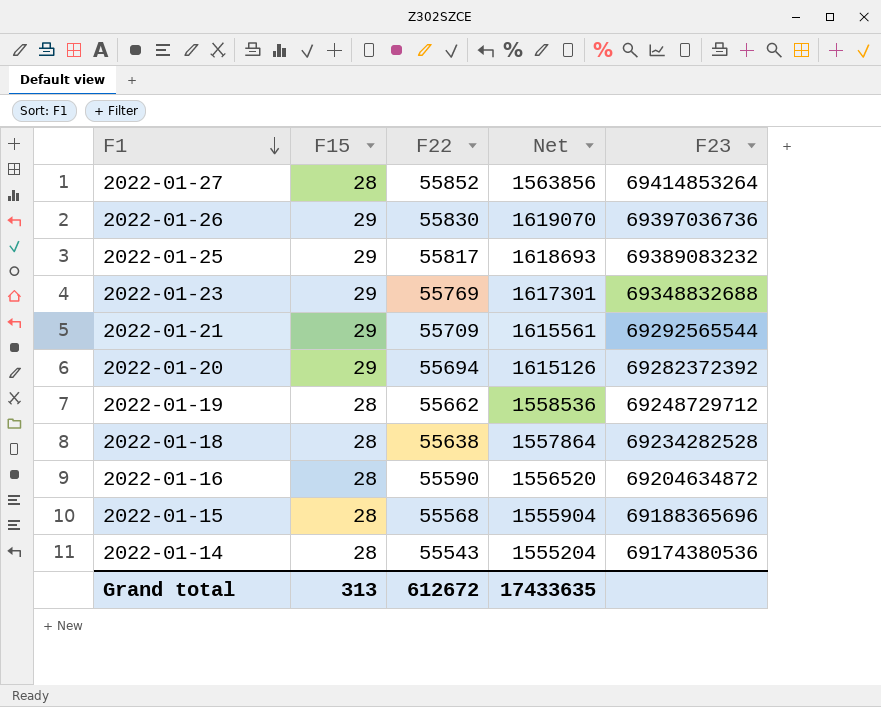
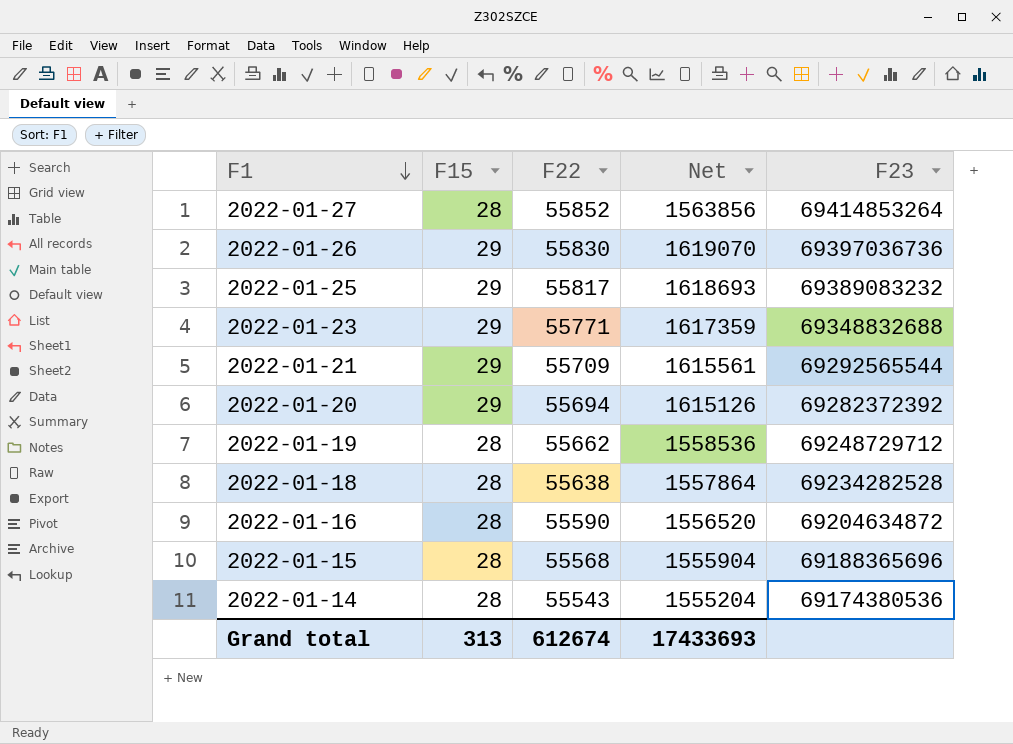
2022-01-23 | F22: 55769 -> 55771
2022-01-23 | Net: 1617301 -> 1617359
Grand total | F22: 612672 -> 612674
Grand total | Net: 17433635 -> 17433693

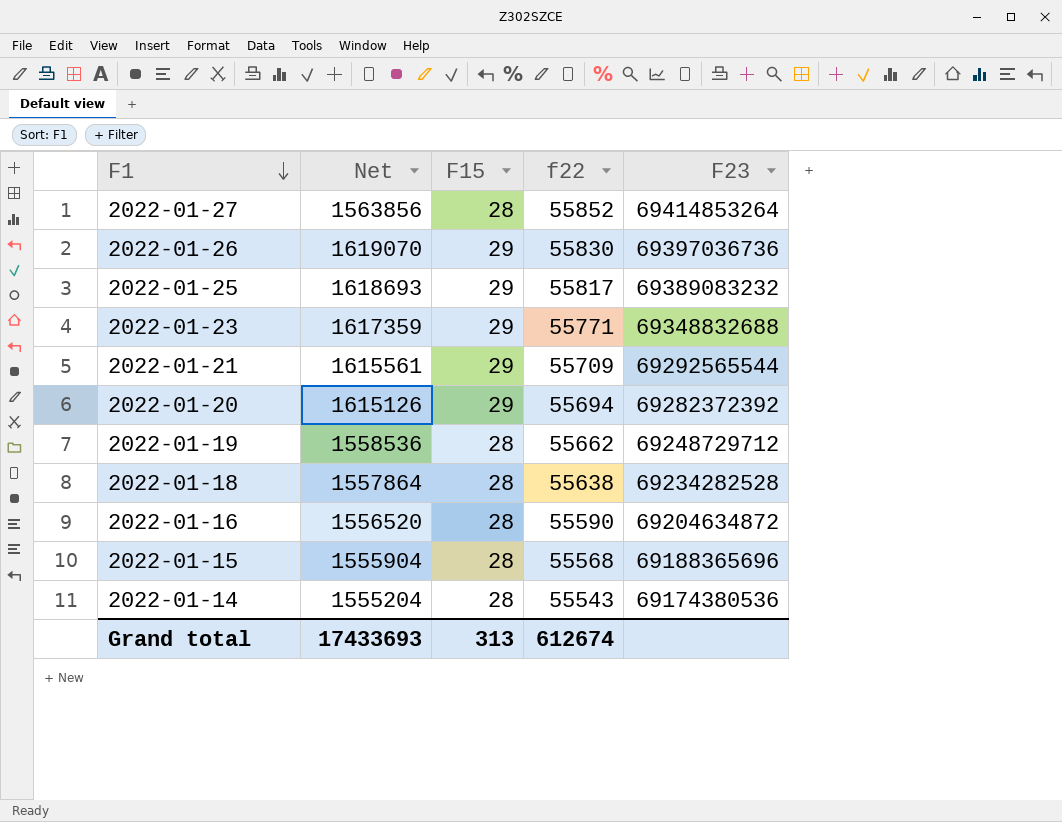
column Net | position: 4 -> 2
column name: F22 -> f22

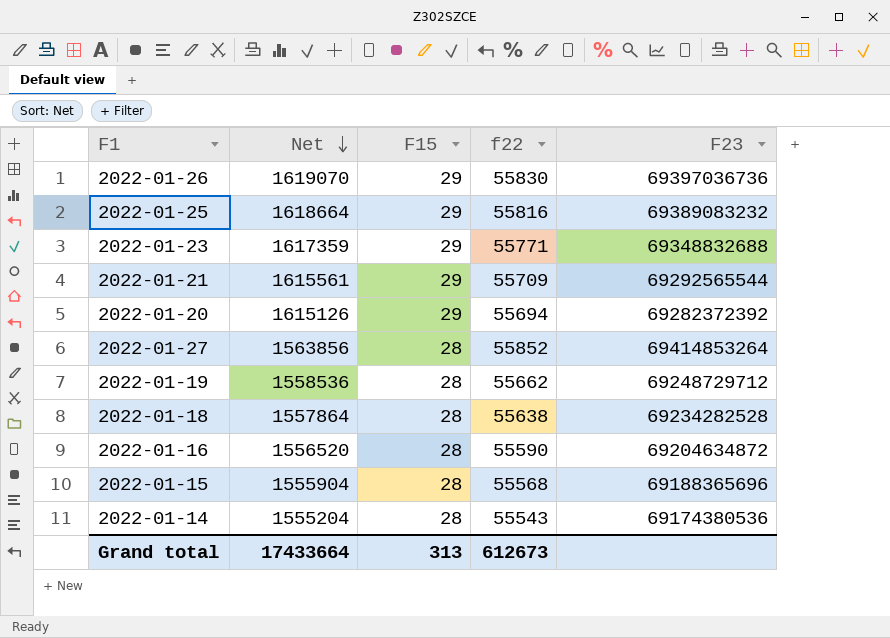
row order: F1 descending -> Net descending
2022-01-25 | Net: 1618693 -> 1618664
2022-01-25 | f22: 55817 -> 55816
Grand total | Net: 17433693 -> 17433664
Grand total | f22: 612674 -> 612673

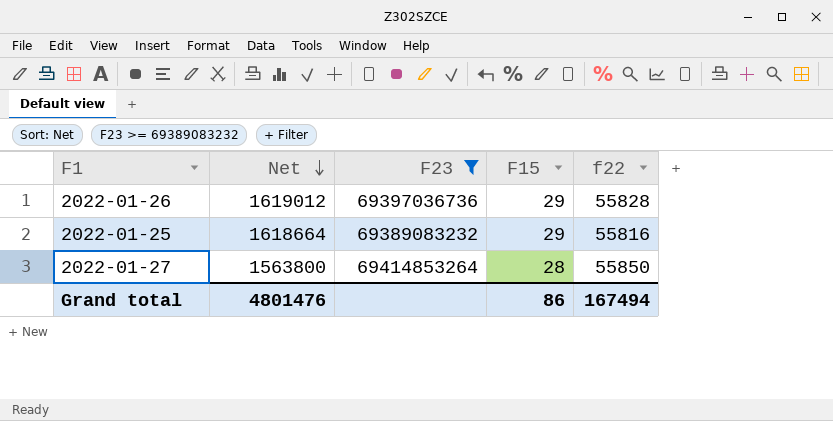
filter: none -> F23 >= 69389083232
column F23 | position: 5 -> 3
2022-01-26 | Net: 1619070 -> 1619012
2022-01-26 | f22: 55830 -> 55828
2022-01-27 | Net: 1563856 -> 1563800
2022-01-27 | f22: 55852 -> 55850
Grand total | Net: 17433664 -> 4801476
Grand total | F15: 313 -> 86
Grand total | f22: 612673 -> 167494

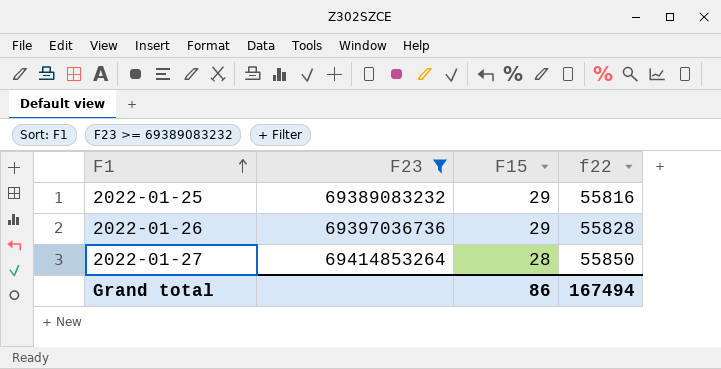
row order: Net descending -> F1 ascending
column Net | formula: [F15] * [f22] -> none

